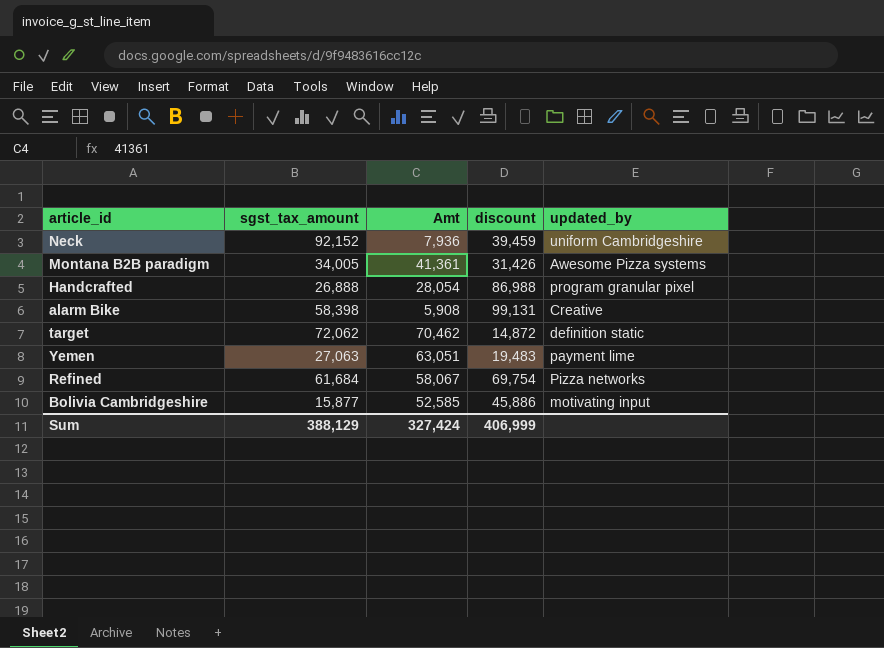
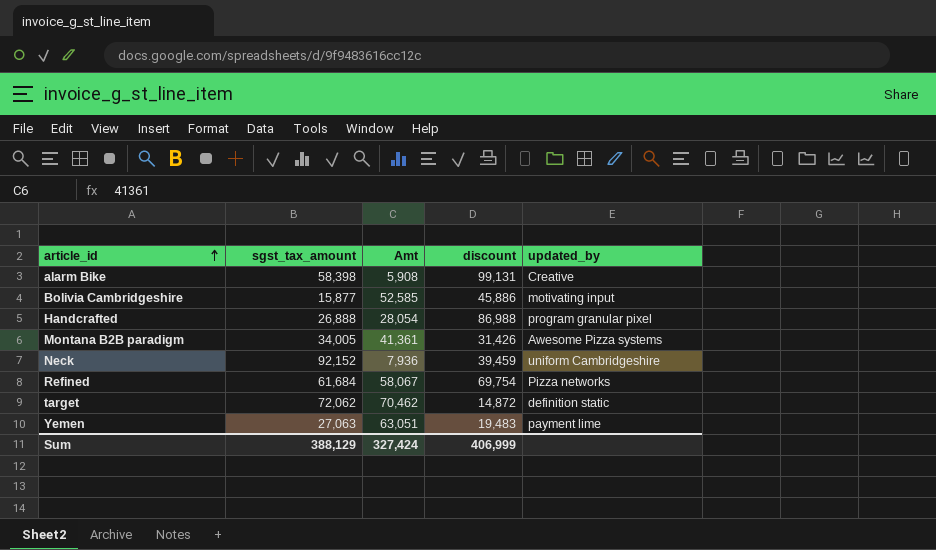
row order: none -> article_id ascending

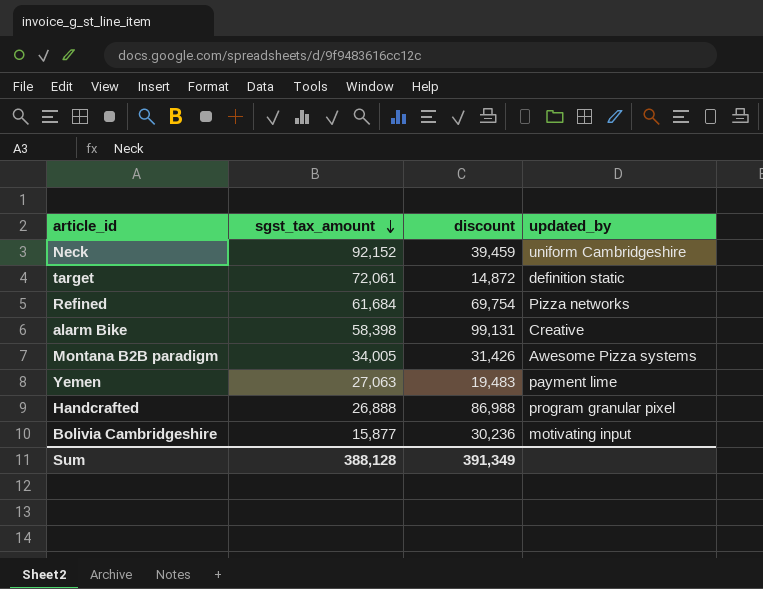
row order: article_id ascending -> sgst_tax_amount descending
column Amt | position: 3 -> none
target | sgst_tax_amount: 72,062 -> 72,061
Bolivia Cambridgeshire | discount: 45,886 -> 30,236
Sum | sgst_tax_amount: 388,129 -> 388,128
Sum | discount: 406,999 -> 391,349

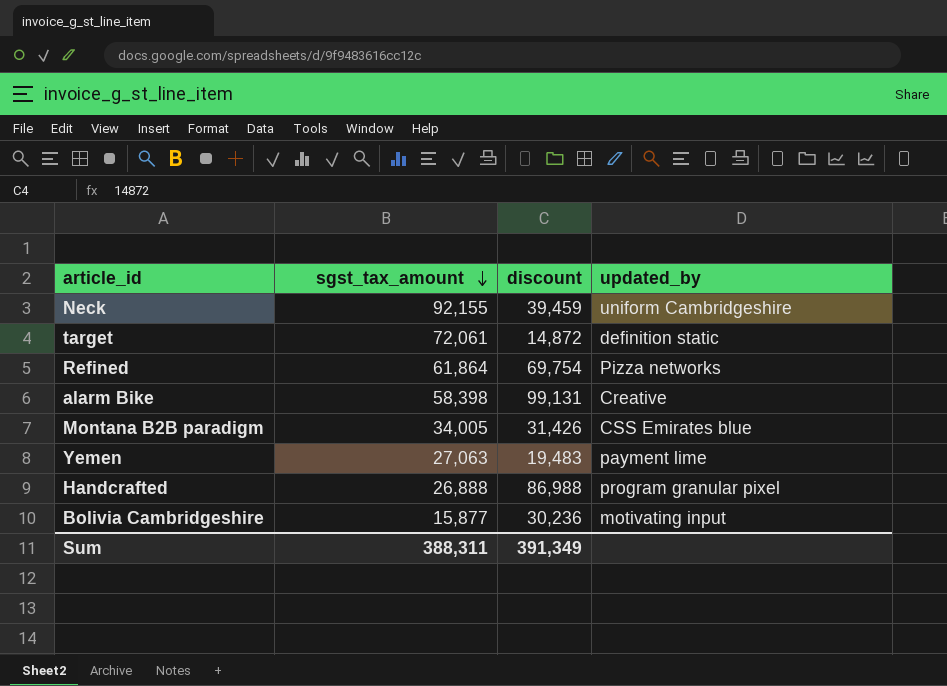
Neck | sgst_tax_amount: 92,152 -> 92,155
Refined | sgst_tax_amount: 61,684 -> 61,864
Montana B2B paradigm | updated_by: Awesome Pizza systems -> CSS Emirates blue
Sum | sgst_tax_amount: 388,128 -> 388,311

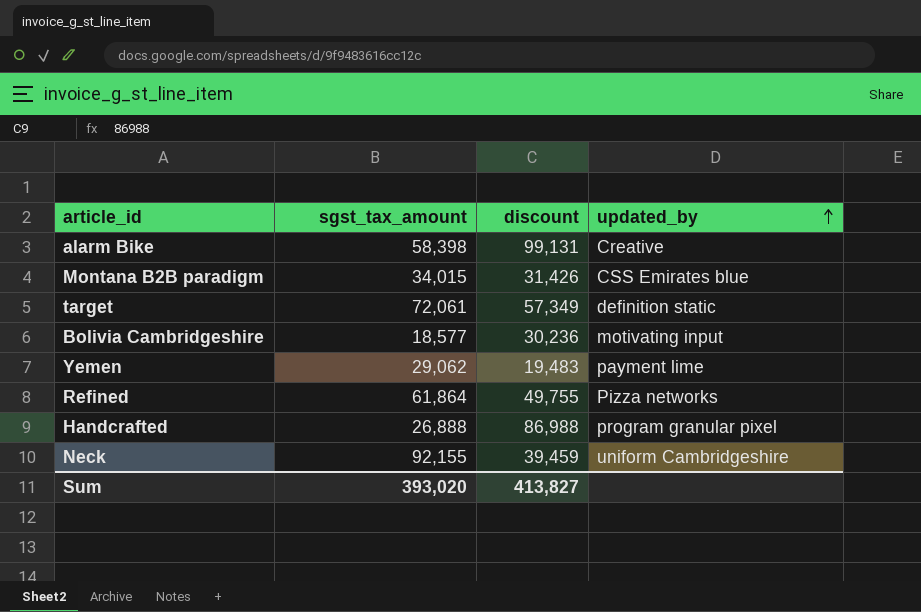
row order: sgst_tax_amount descending -> updated_by ascending
Montana B2B paradigm | sgst_tax_amount: 34,005 -> 34,015
target | discount: 14,872 -> 57,349
Bolivia Cambridgeshire | sgst_tax_amount: 15,877 -> 18,577
Yemen | sgst_tax_amount: 27,063 -> 29,062
Refined | discount: 69,754 -> 49,755
Sum | sgst_tax_amount: 388,311 -> 393,020
Sum | discount: 391,349 -> 413,827

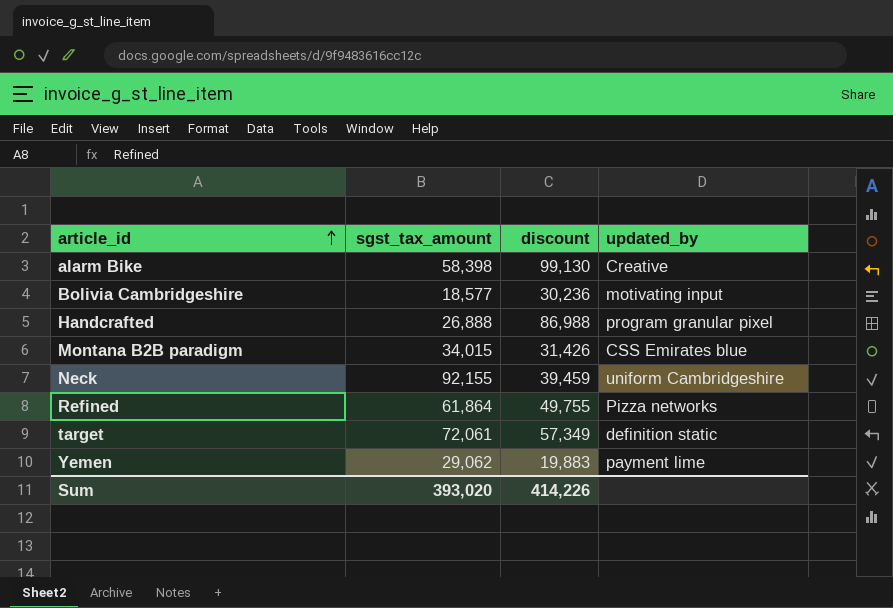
row order: updated_by ascending -> article_id ascending
alarm Bike | discount: 99,131 -> 99,130
Yemen | discount: 19,483 -> 19,883
Sum | discount: 413,827 -> 414,226

